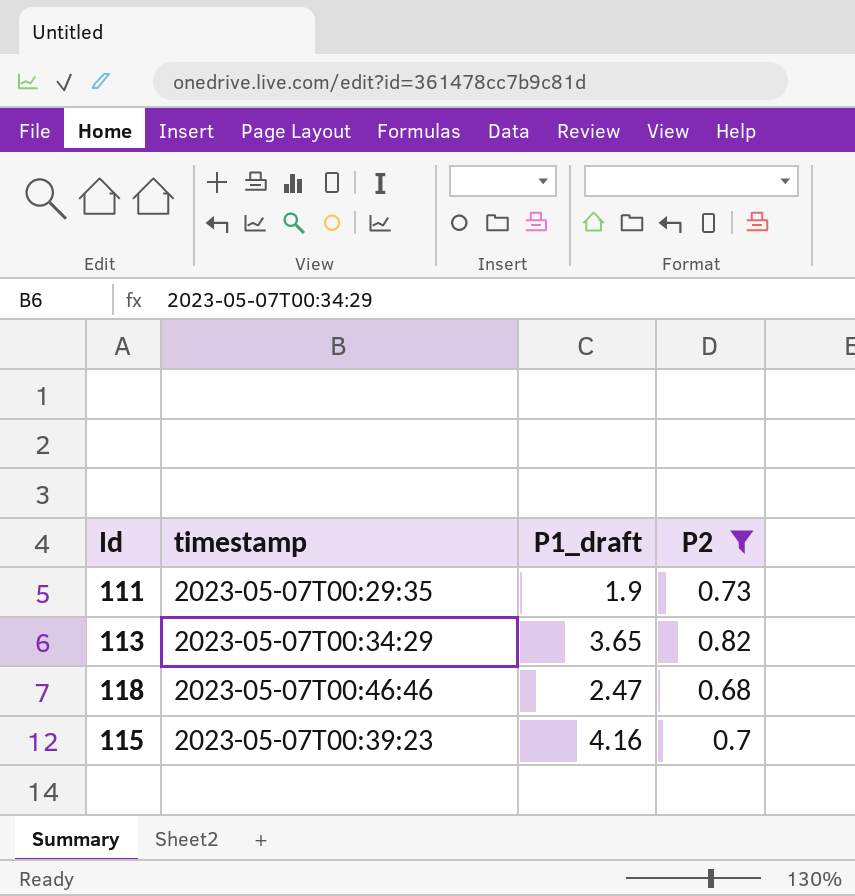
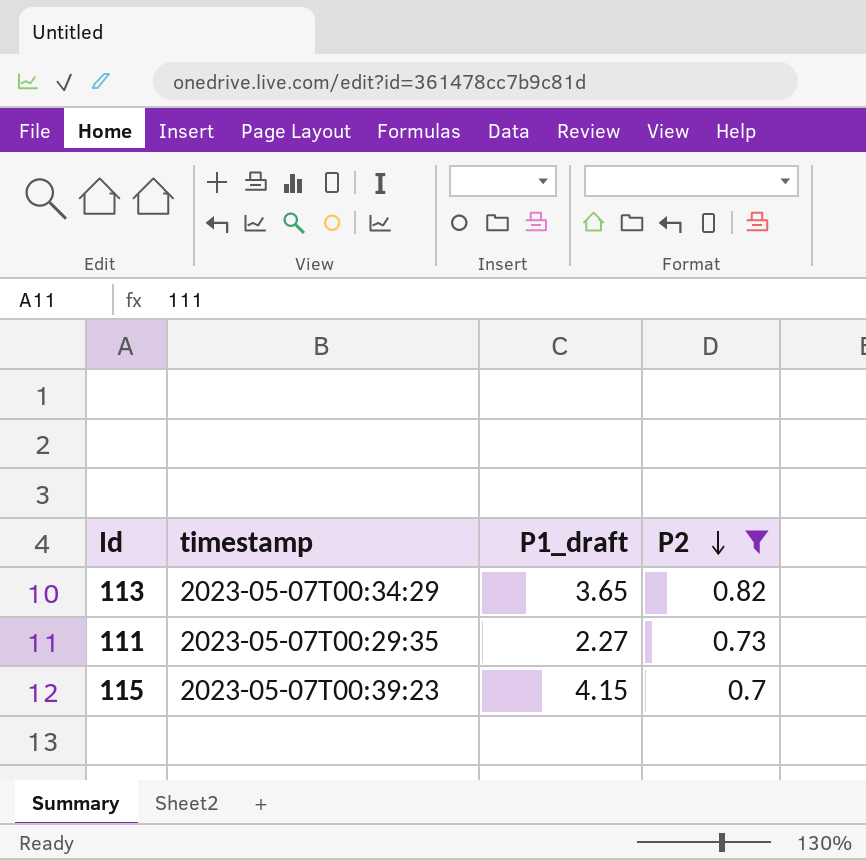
row order: none -> P2 descending
row 118: 2023-05-07T00:46:46 | 2.47 | 0.68 -> none
111 | P1_draft: 1.9 -> 2.27
115 | P1_draft: 4.16 -> 4.15

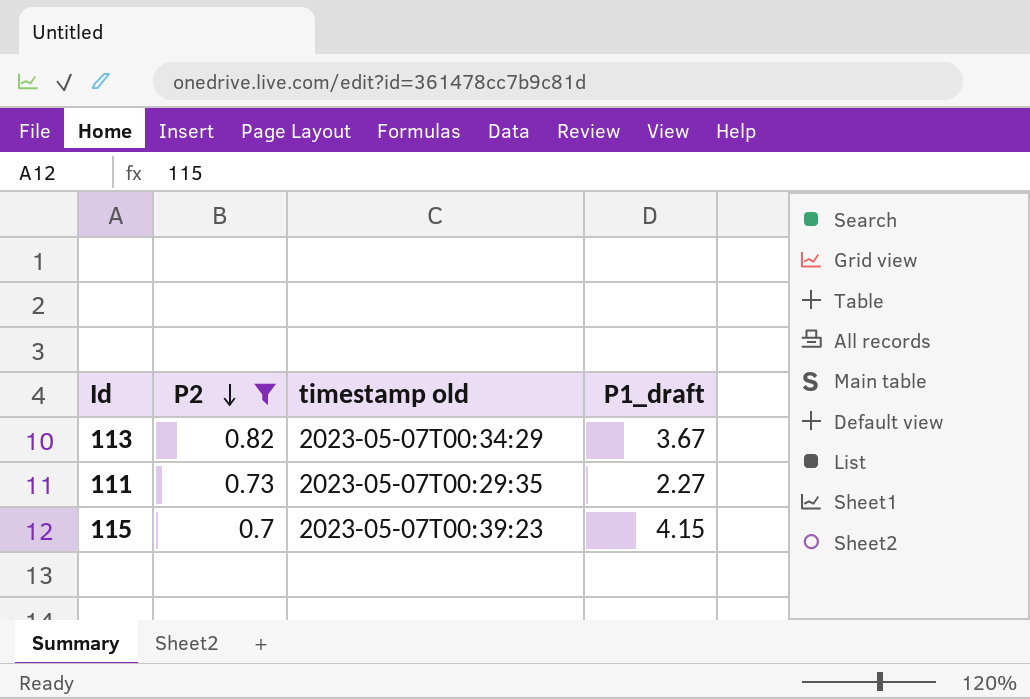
column P2 | position: 4 -> 2
column name: timestamp -> timestamp old
113 | P1_draft: 3.65 -> 3.67

